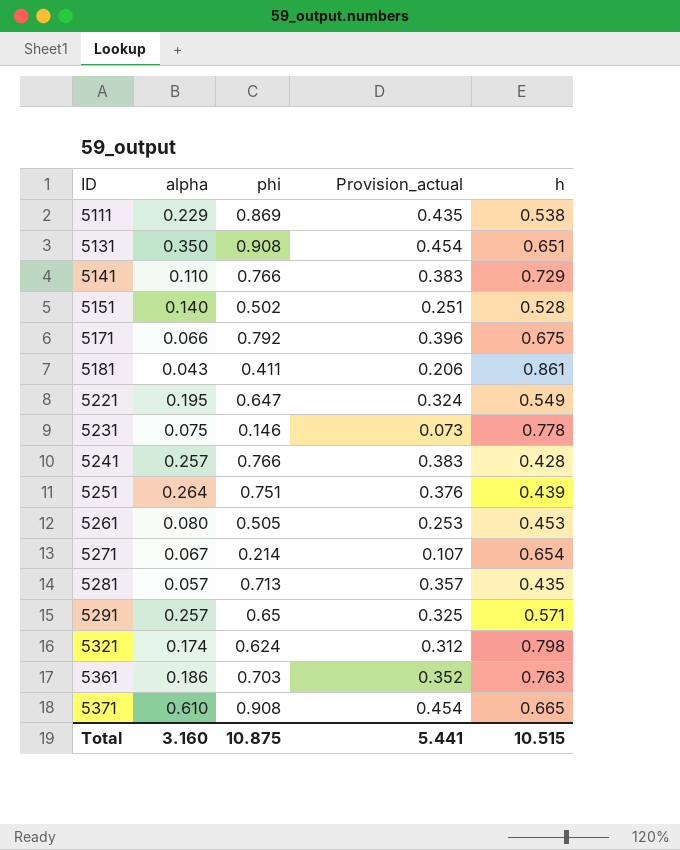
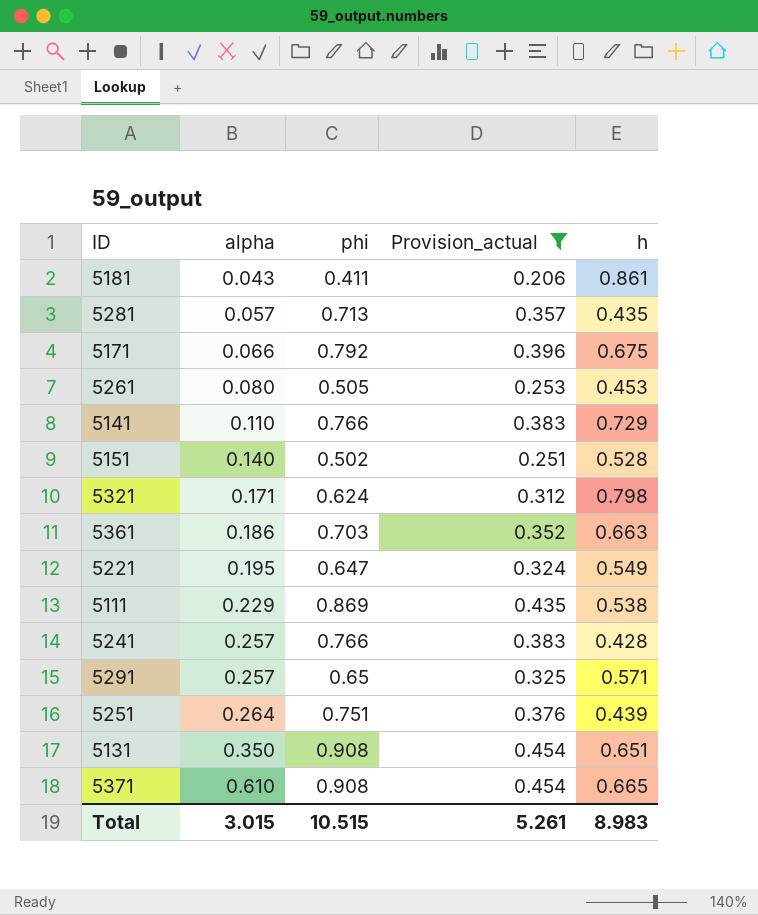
filter: none -> Provision_actual >= 0.206
row order: ID ascending -> alpha ascending
5321 | alpha: 0.174 -> 0.171
5361 | h: 0.763 -> 0.663
Total | alpha: 3.160 -> 3.015
Total | phi: 10.875 -> 10.515
Total | Provision_actual: 5.441 -> 5.261
Total | h: 10.515 -> 8.983

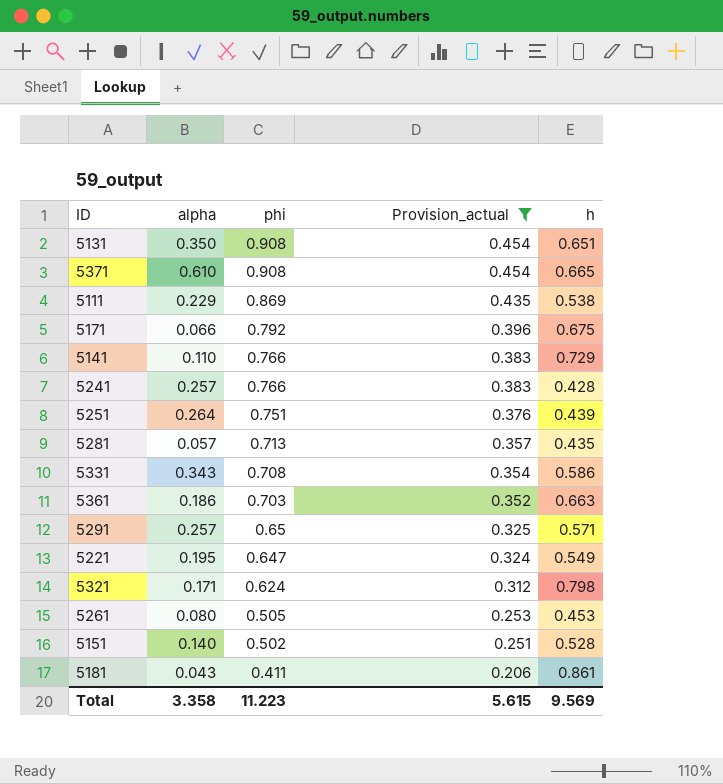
row order: alpha ascending -> phi descending
row 5331: none -> 0.343 | 0.708 | 0.354 | 0.586
Total | alpha: 3.015 -> 3.358
Total | phi: 10.515 -> 11.223
Total | Provision_actual: 5.261 -> 5.615
Total | h: 8.983 -> 9.569

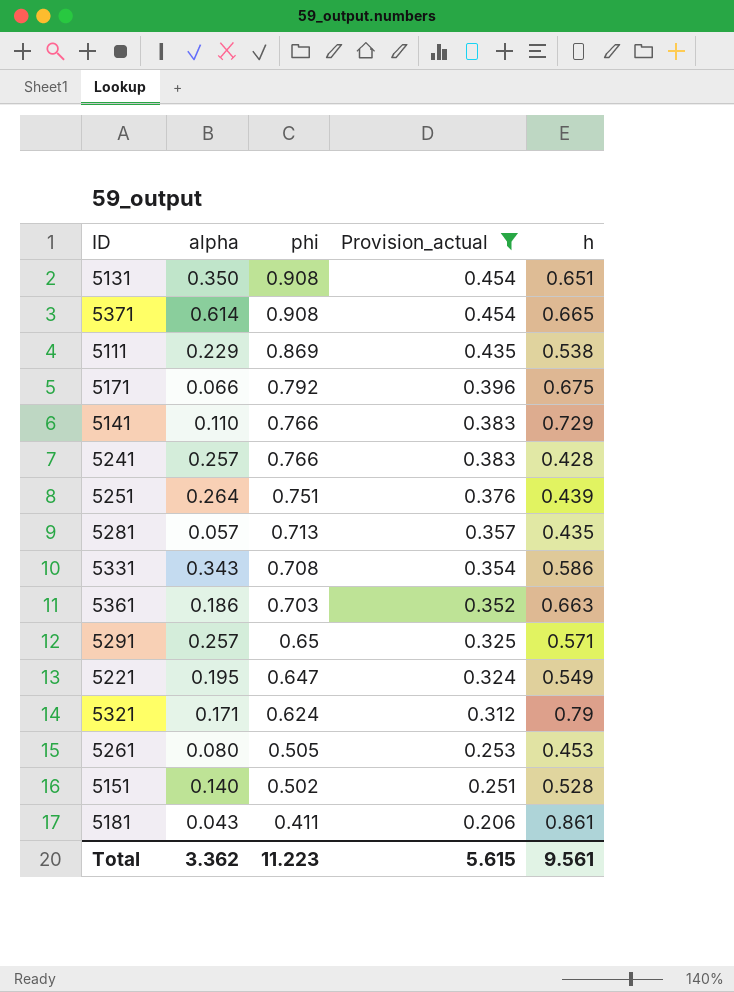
5371 | alpha: 0.610 -> 0.614
5321 | h: 0.798 -> 0.79
Total | alpha: 3.358 -> 3.362
Total | h: 9.569 -> 9.561

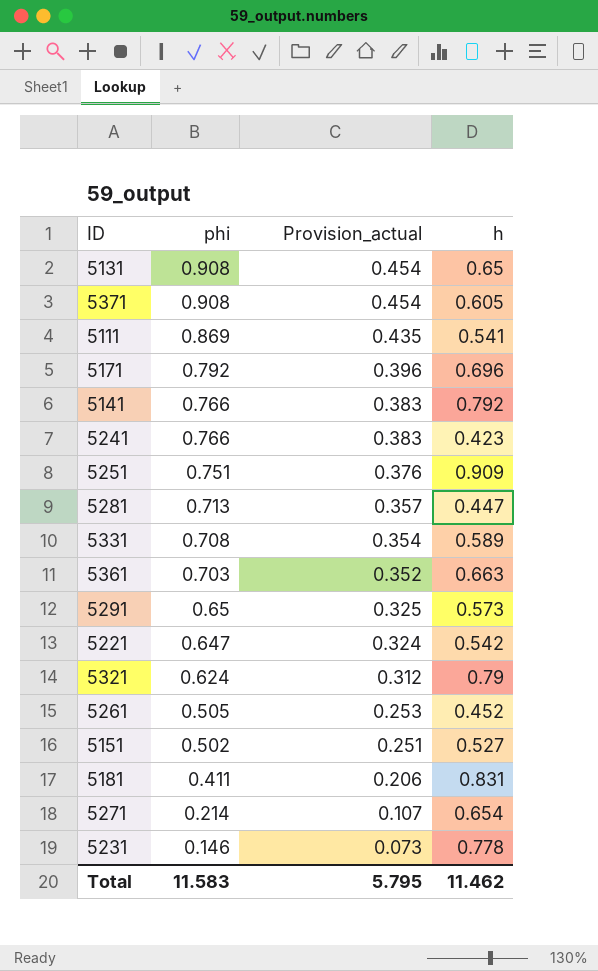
filter: Provision_actual >= 0.206 -> none
column alpha | position: 2 -> none
5131 | h: 0.651 -> 0.65
5371 | h: 0.665 -> 0.605
5111 | h: 0.538 -> 0.541
5171 | h: 0.675 -> 0.696
5141 | h: 0.729 -> 0.792
5241 | h: 0.428 -> 0.423
5251 | h: 0.439 -> 0.909
5281 | h: 0.435 -> 0.447
5331 | h: 0.586 -> 0.589
5291 | h: 0.571 -> 0.573
5221 | h: 0.549 -> 0.542
5261 | h: 0.453 -> 0.452
5151 | h: 0.528 -> 0.527
5181 | h: 0.861 -> 0.831
Total | phi: 11.223 -> 11.583
Total | Provision_actual: 5.615 -> 5.795
Total | h: 9.561 -> 11.462

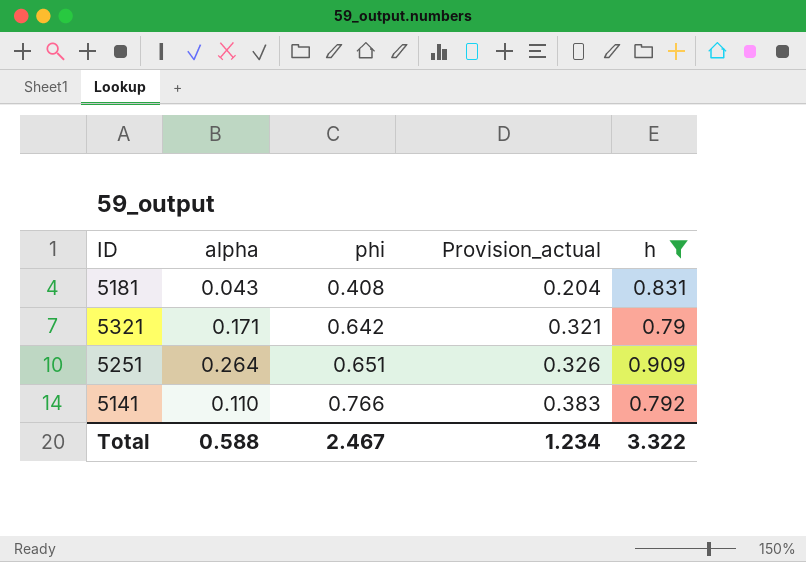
filter: none -> h >= 0.79
row order: phi descending -> phi ascending
column alpha | position: none -> 2
5181 | phi: 0.411 -> 0.408
5181 | Provision_actual: 0.206 -> 0.204
5321 | phi: 0.624 -> 0.642
5321 | Provision_actual: 0.312 -> 0.321
5251 | phi: 0.751 -> 0.651
5251 | Provision_actual: 0.376 -> 0.326
Total | phi: 11.583 -> 2.467
Total | Provision_actual: 5.795 -> 1.234
Total | h: 11.462 -> 3.322

